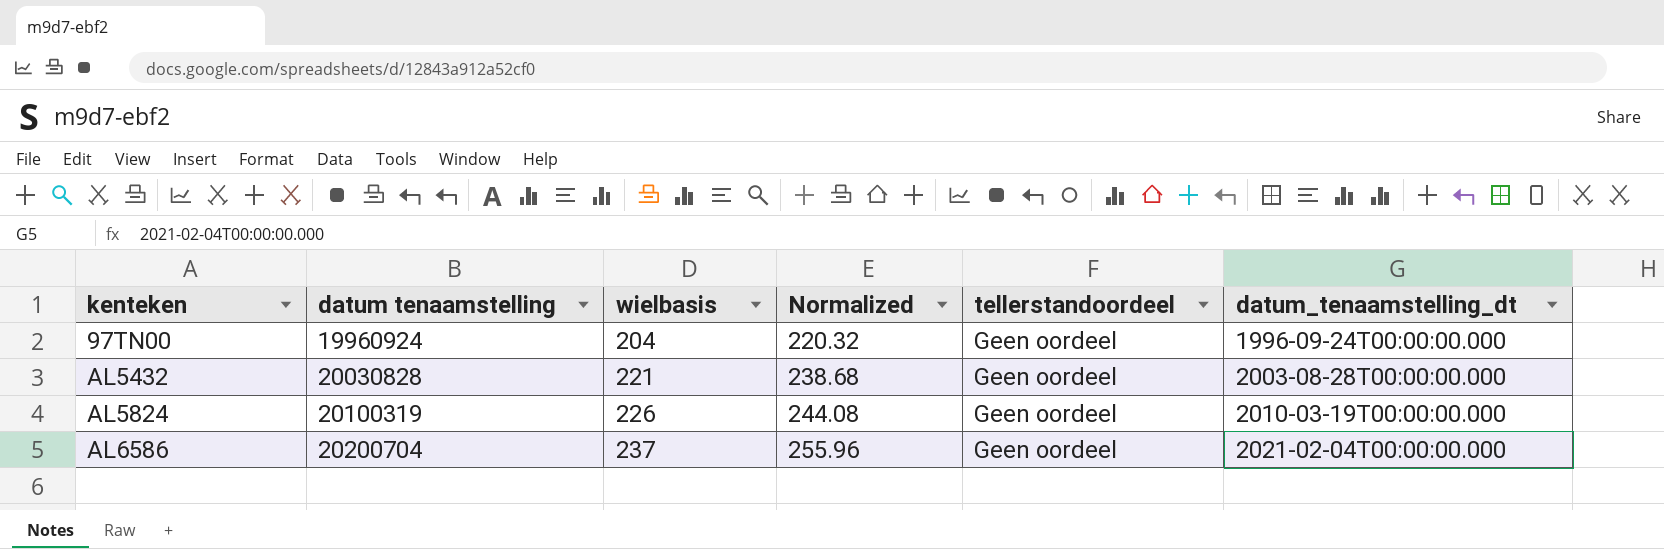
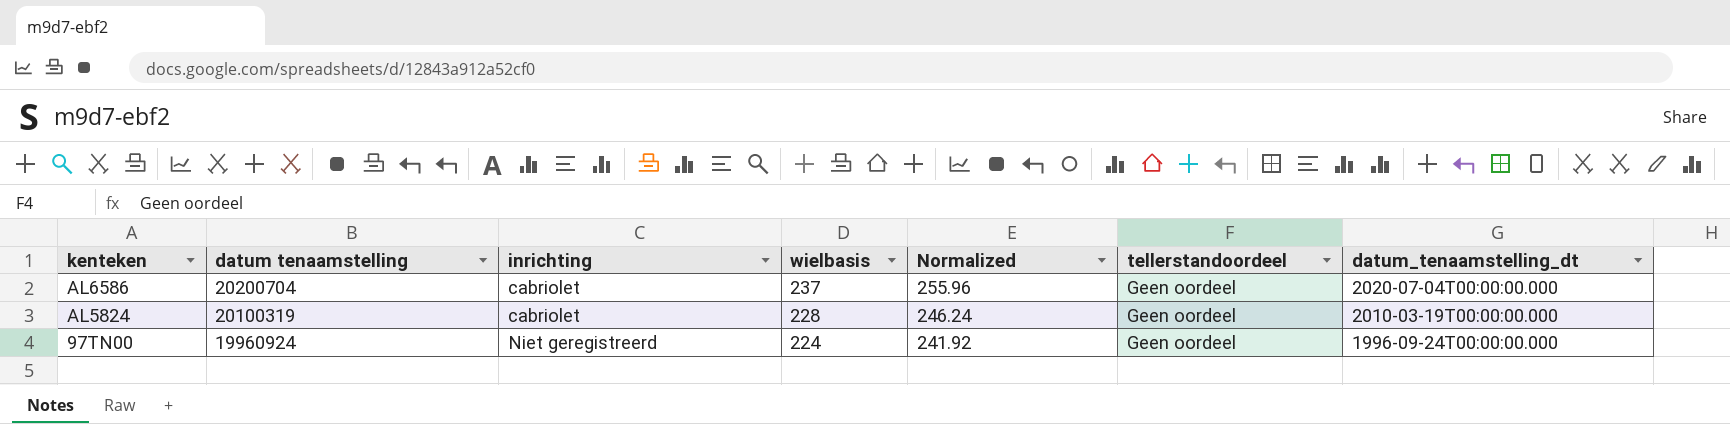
row order: kenteken ascending -> kenteken descending
column inrichting | position: none -> 3
row AL5432: 20030828 | 221 | 238.68 | Geen oordeel | 2003-08-28T00:00:00.000 -> none
AL6586 | datum_tenaamstelling_dt: 2021-02-04T00:00:00.000 -> 2020-07-04T00:00:00.000
AL5824 | wielbasis: 226 -> 228
AL5824 | Normalized: 244.08 -> 246.24
97TN00 | wielbasis: 204 -> 224
97TN00 | Normalized: 220.32 -> 241.92

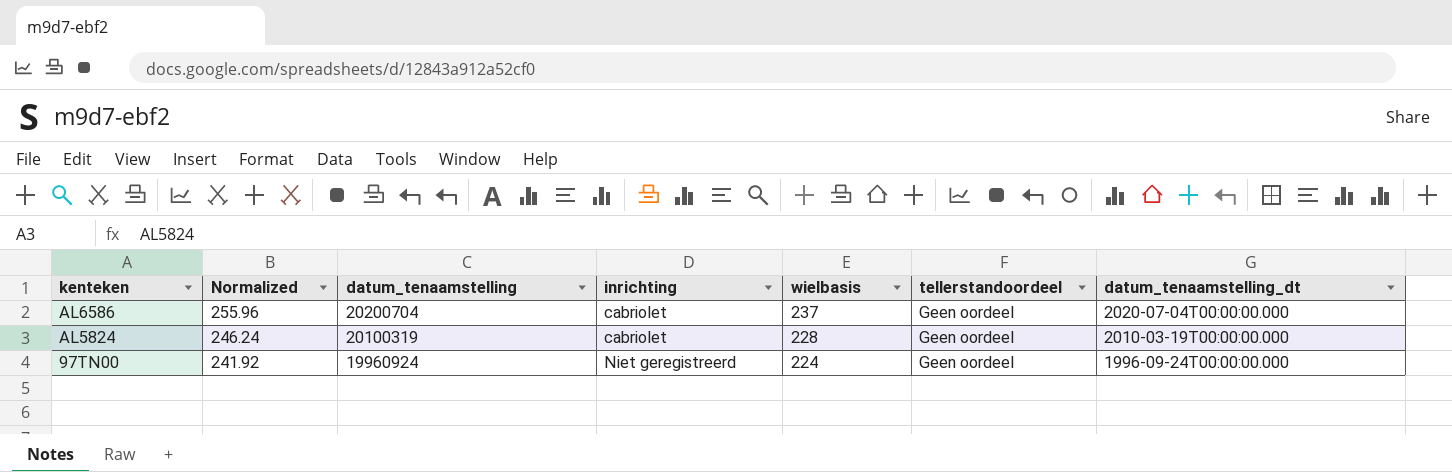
column Normalized | position: 5 -> 2
column name: datum tenaamstelling -> datum_tenaamstelling

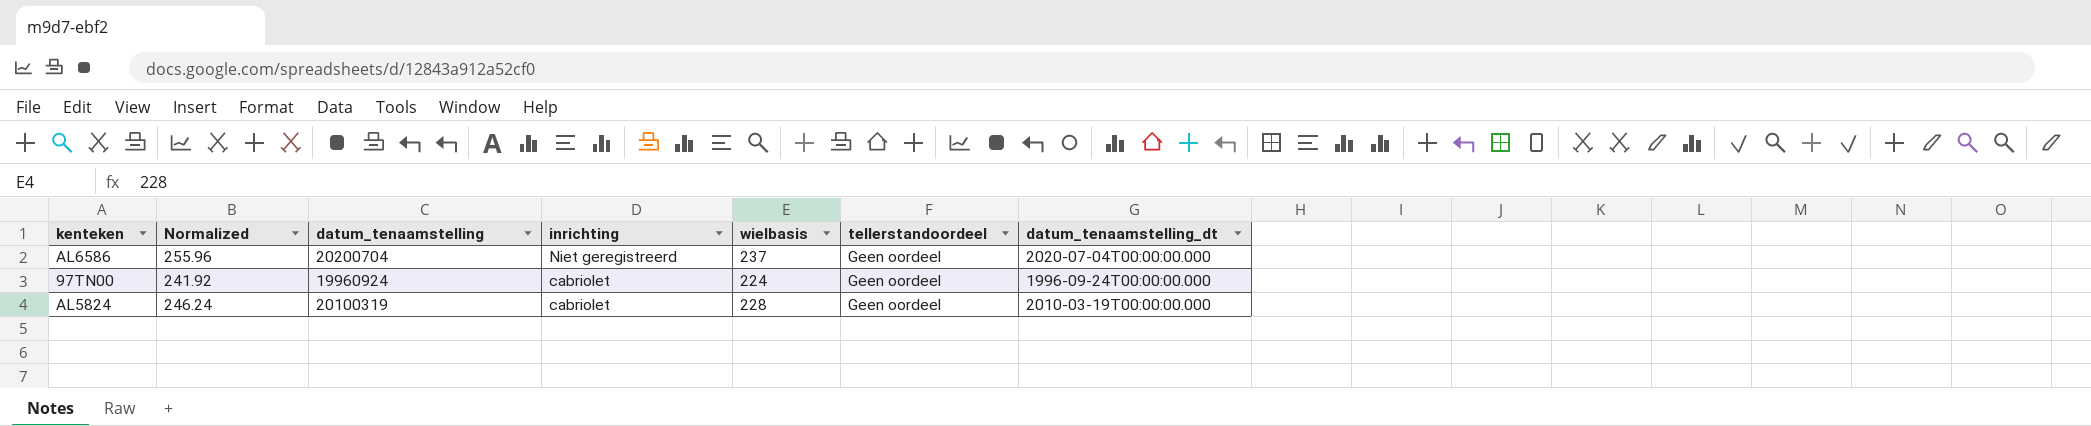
row order: kenteken descending -> inrichting descending
AL6586 | inrichting: cabriolet -> Niet geregistreerd
97TN00 | inrichting: Niet geregistreerd -> cabriolet

